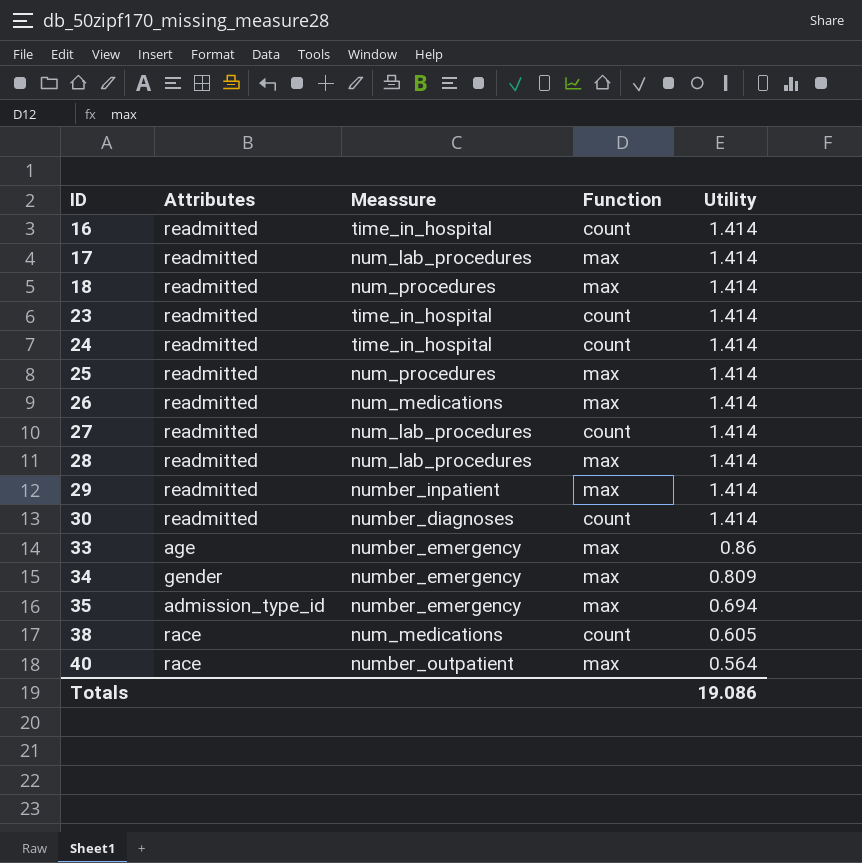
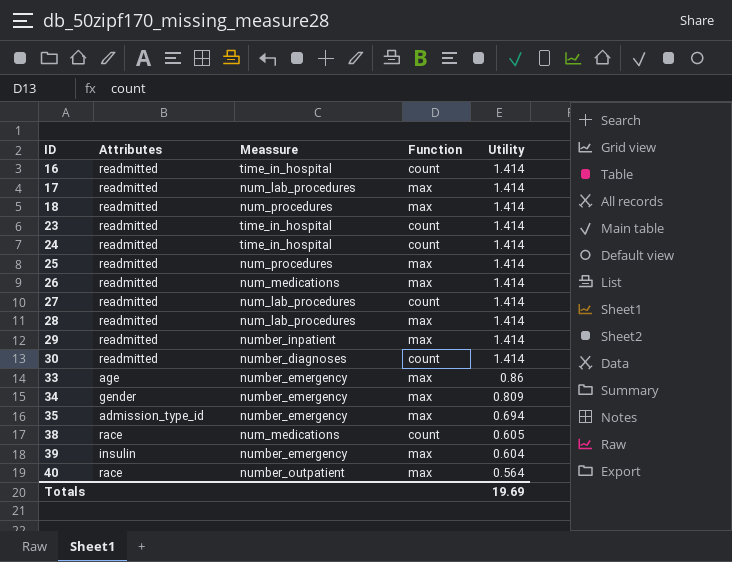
row 39: none -> insulin | number_emergency | max | 0.604
Totals | Utility: 19.086 -> 19.69

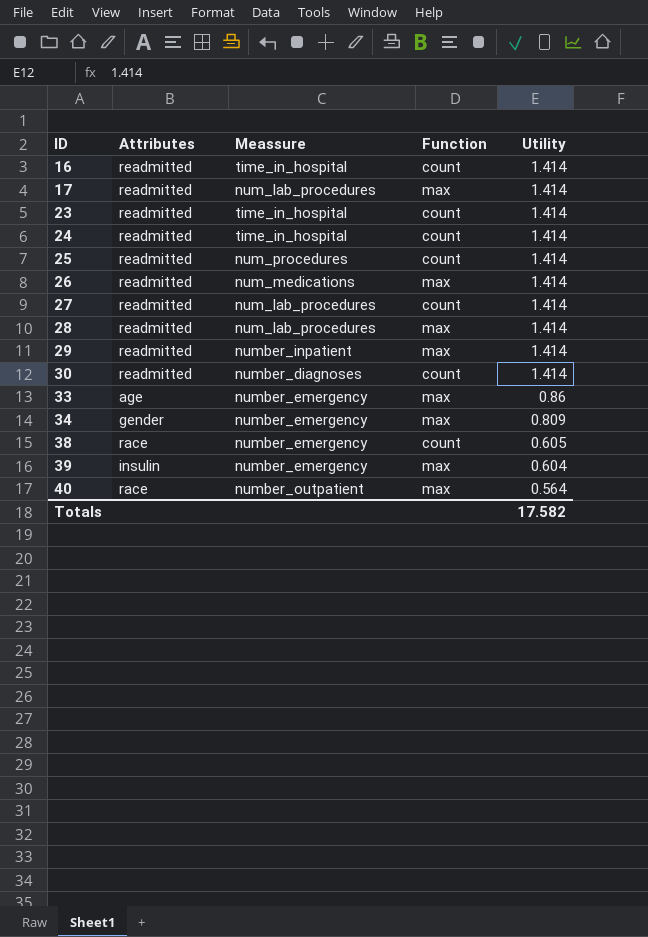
row 18: readmitted | num_procedures | max | 1.414 -> none
row 35: admission_type_id | number_emergency | max | 0.694 -> none
25 | Function: max -> count
38 | Meassure: num_medications -> number_emergency
Totals | Utility: 19.69 -> 17.582

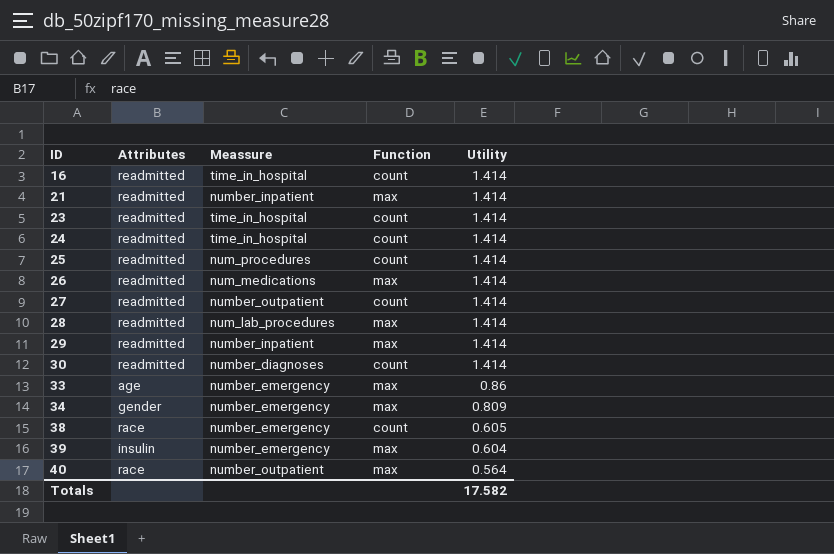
row 17: readmitted | num_lab_procedures | max | 1.414 -> none
row 21: none -> readmitted | number_inpatient | max | 1.414
27 | Meassure: num_lab_procedures -> number_outpatient

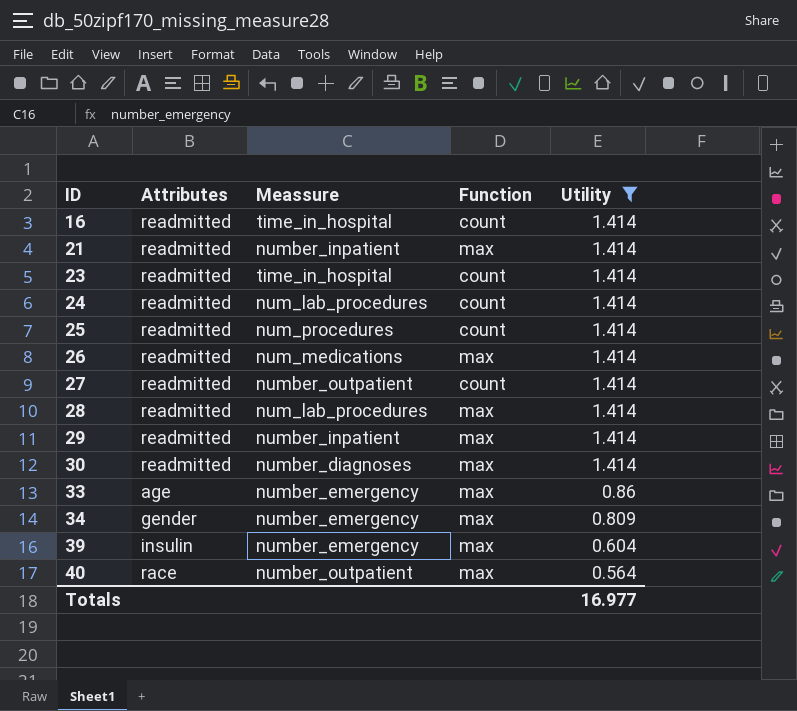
filter: none -> Utility != 0.605
24 | Meassure: time_in_hospital -> num_lab_procedures
30 | Function: count -> max
Totals | Utility: 17.582 -> 16.977

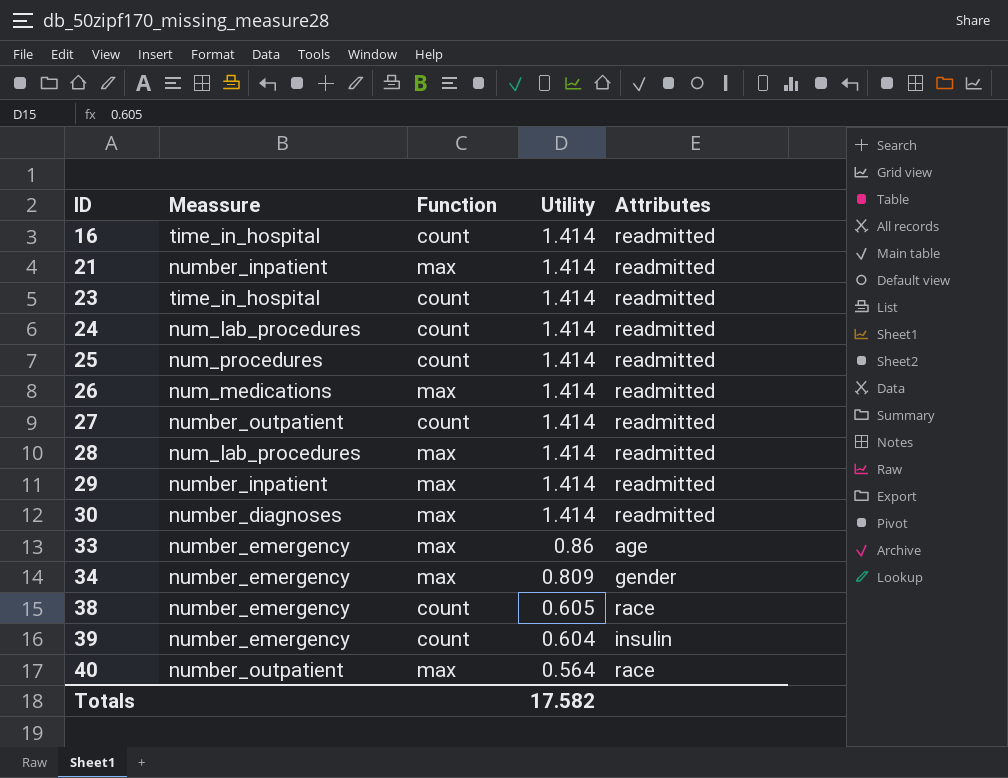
filter: Utility != 0.605 -> none
column Attributes | position: 2 -> 5
39 | Function: max -> count
Totals | Utility: 16.977 -> 17.582

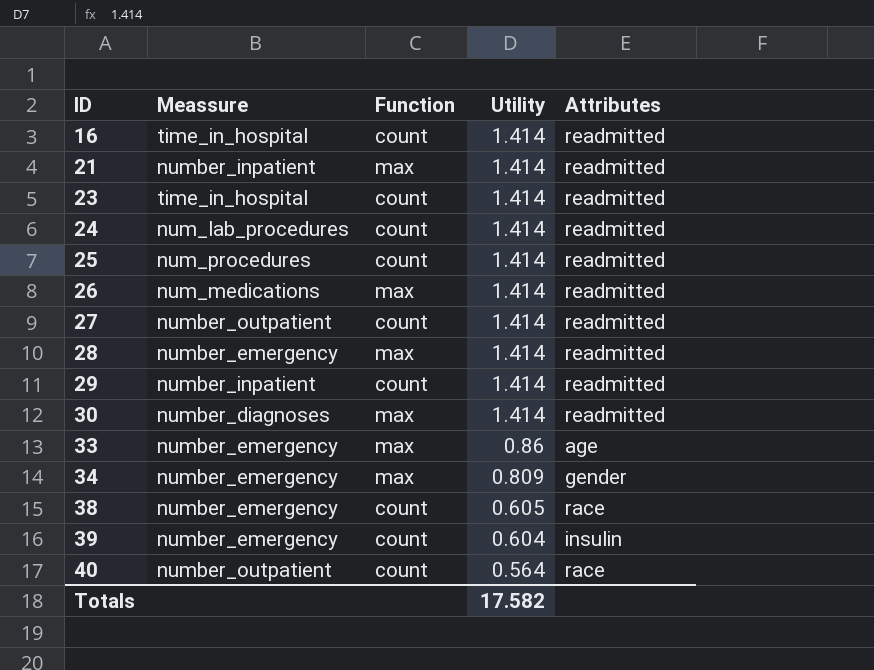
28 | Meassure: num_lab_procedures -> number_emergency
29 | Function: max -> count
40 | Function: max -> count

